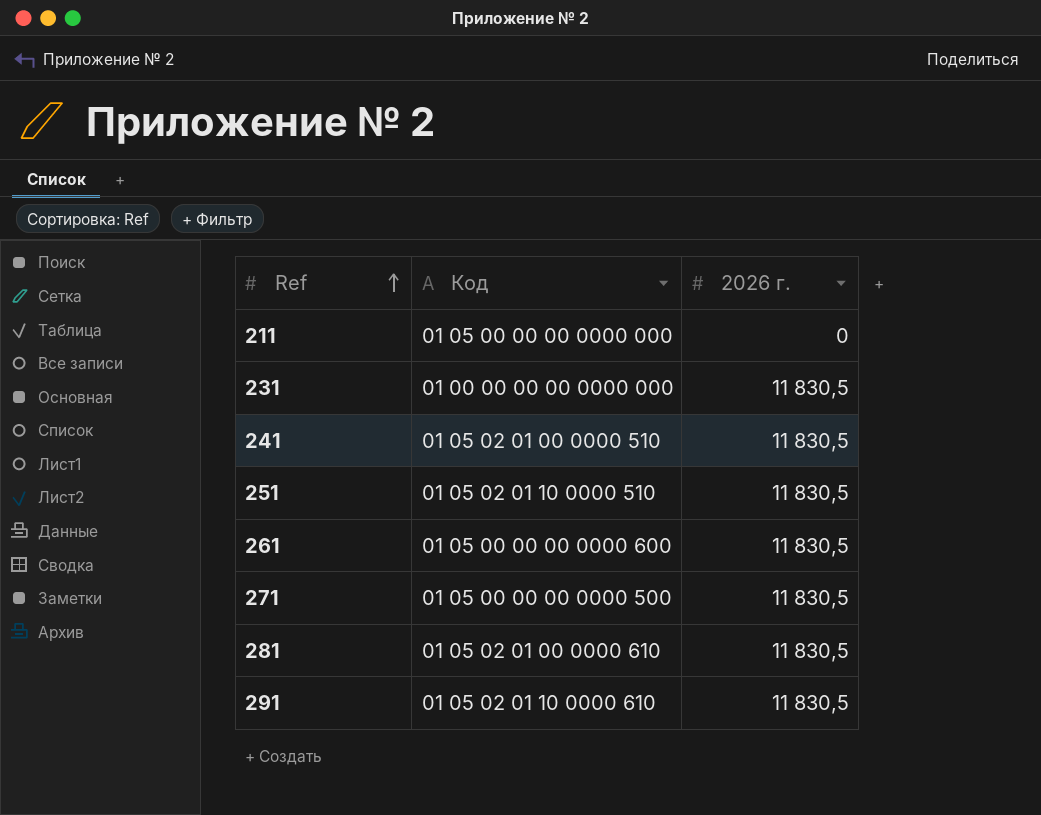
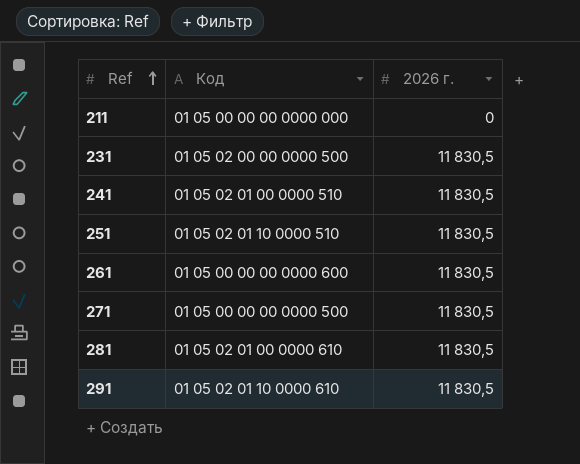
231 | Код: 01 00 00 00 00 0000 000 -> 01 05 02 00 00 0000 500

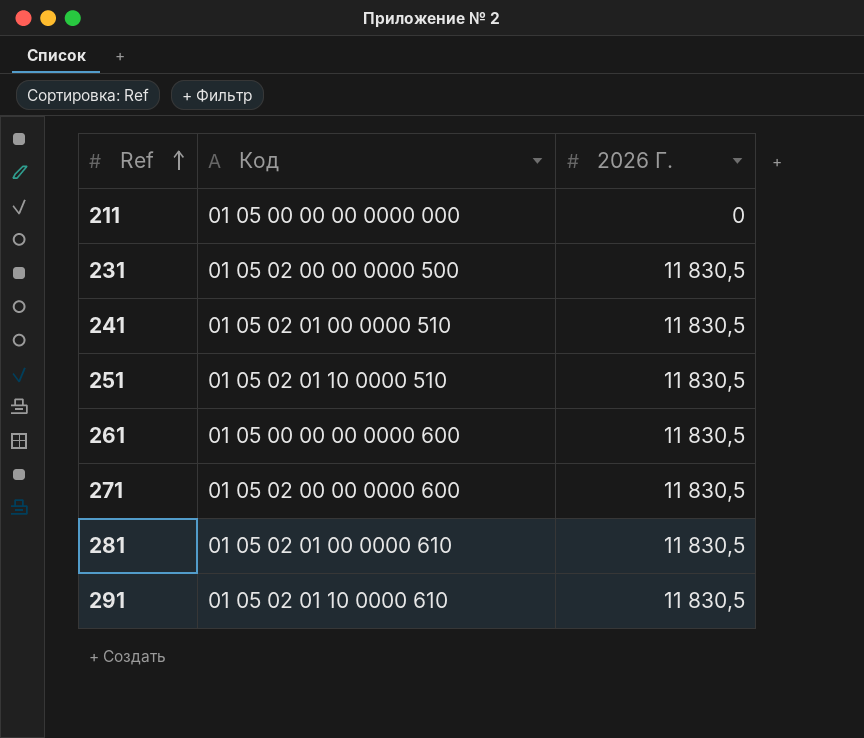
column name: 2026 г. -> 2026 Г.
271 | Код: 01 05 00 00 00 0000 500 -> 01 05 02 00 00 0000 600

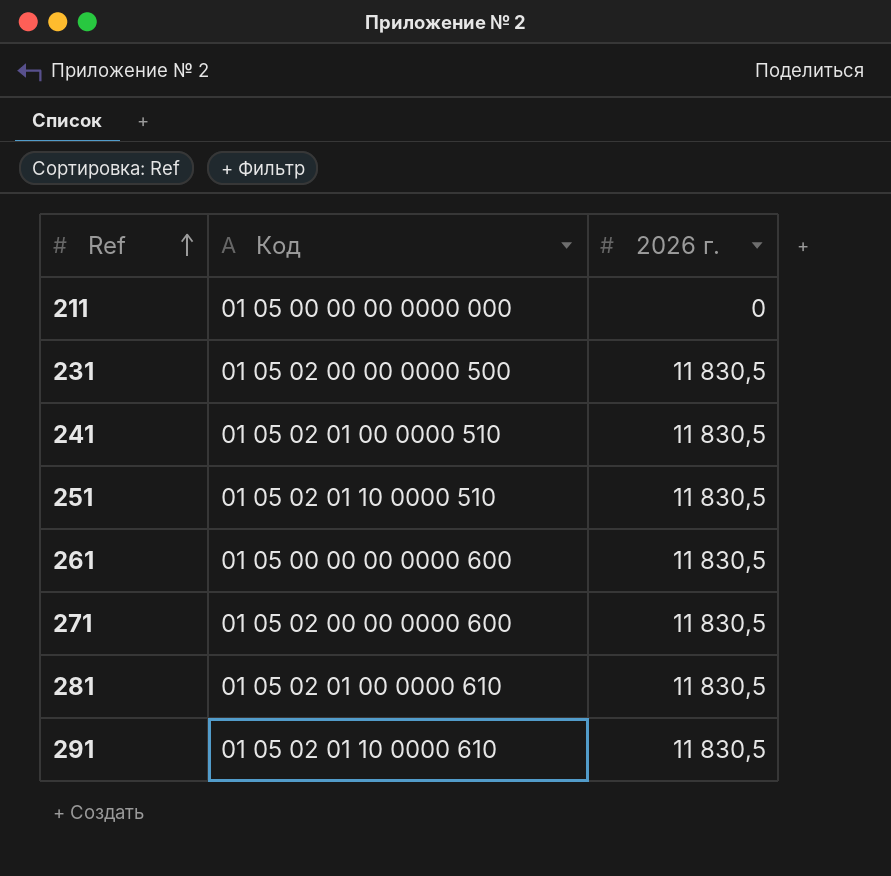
column name: 2026 Г. -> 2026 г.

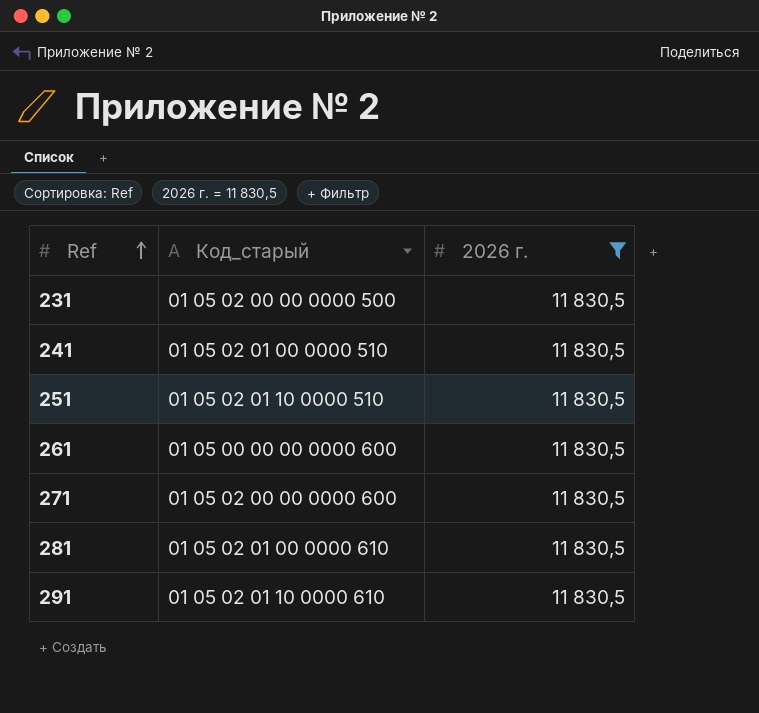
filter: none -> 2026 г. = 11 830,5
column name: Код -> Код_старый

